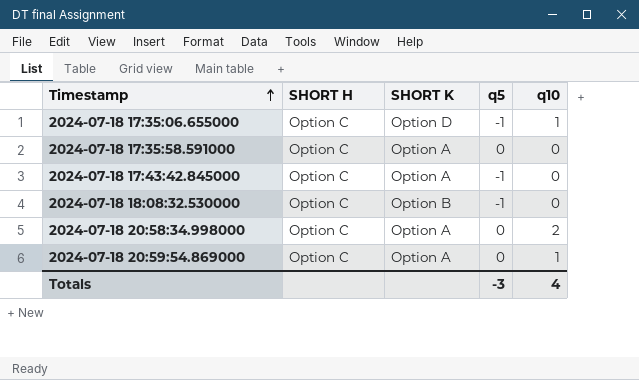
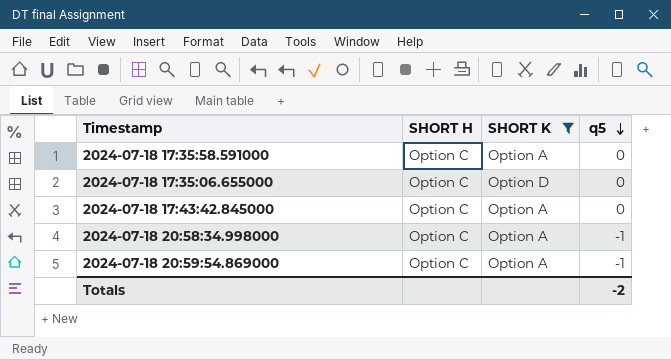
filter: none -> SHORT K != Option B
row order: Timestamp ascending -> q5 descending
column q10 | position: 5 -> none
2024-07-18 17:35:06.655000 | q5: -1 -> 0
2024-07-18 17:43:42.845000 | q5: -1 -> 0
2024-07-18 20:58:34.998000 | q5: 0 -> -1
2024-07-18 20:59:54.869000 | q5: 0 -> -1
Totals | q5: -3 -> -2

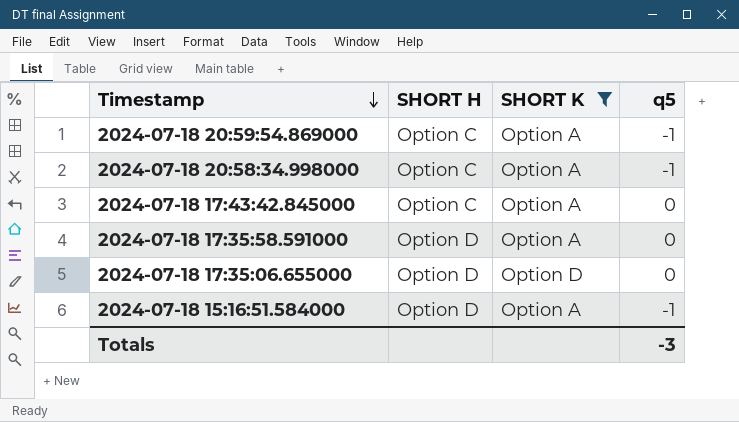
row order: q5 descending -> Timestamp descending
2024-07-18 17:35:58.591000 | SHORT H: Option C -> Option D
2024-07-18 17:35:06.655000 | SHORT H: Option C -> Option D
row 2024-07-18 15:16:51.584000: none -> Option D | Option A | -1
Totals | q5: -2 -> -3

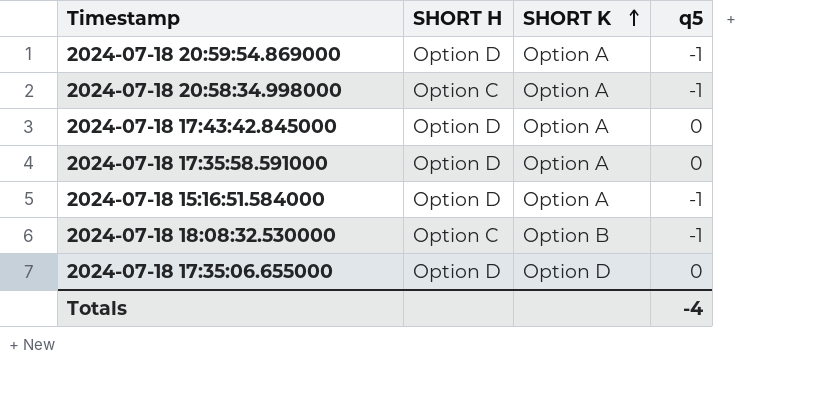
filter: SHORT K != Option B -> none
row order: Timestamp descending -> SHORT K ascending
2024-07-18 20:59:54.869000 | SHORT H: Option C -> Option D
2024-07-18 17:43:42.845000 | SHORT H: Option C -> Option D
Totals | q5: -3 -> -4

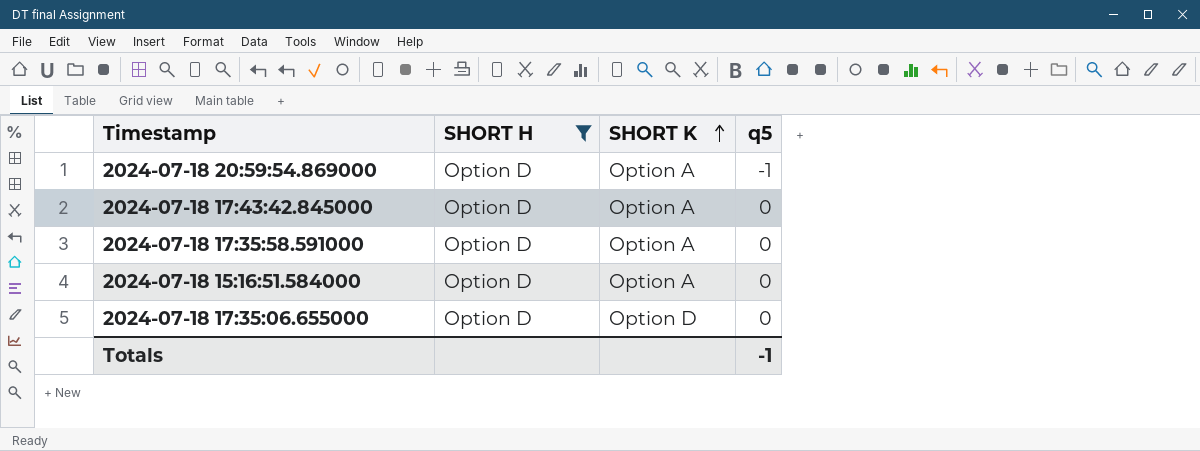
filter: none -> SHORT H = Option D
2024-07-18 15:16:51.584000 | q5: -1 -> 0
Totals | q5: -4 -> -1

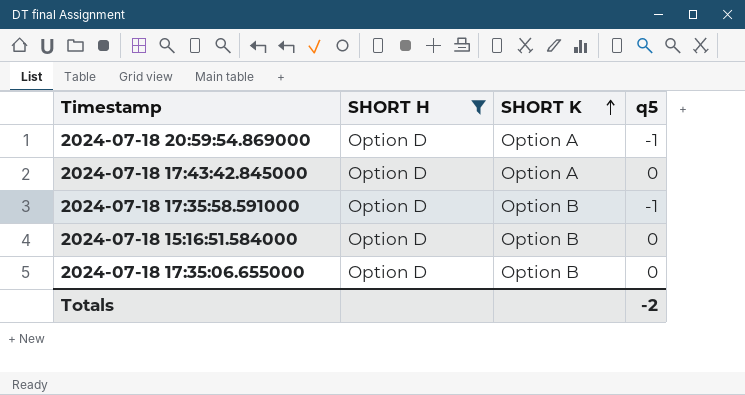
2024-07-18 17:35:58.591000 | SHORT K: Option A -> Option B
2024-07-18 17:35:58.591000 | q5: 0 -> -1
2024-07-18 15:16:51.584000 | SHORT K: Option A -> Option B
2024-07-18 17:35:06.655000 | SHORT K: Option D -> Option B
Totals | q5: -1 -> -2

